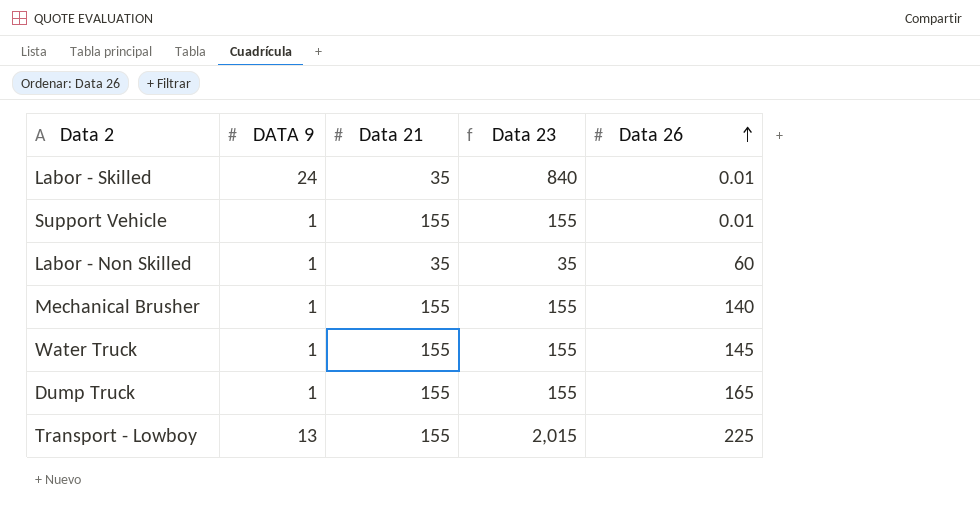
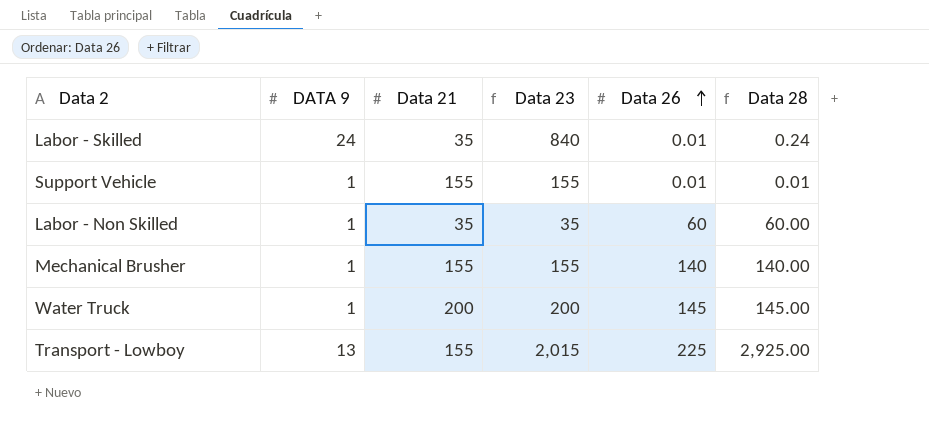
column Data 28 | formula: none -> [DATA 9] * [Data 26]
row Dump Truck: 1 | 155 | 155 | 165 -> none
Water Truck | Data 21: 155 -> 200
Water Truck | Data 23: 155 -> 200

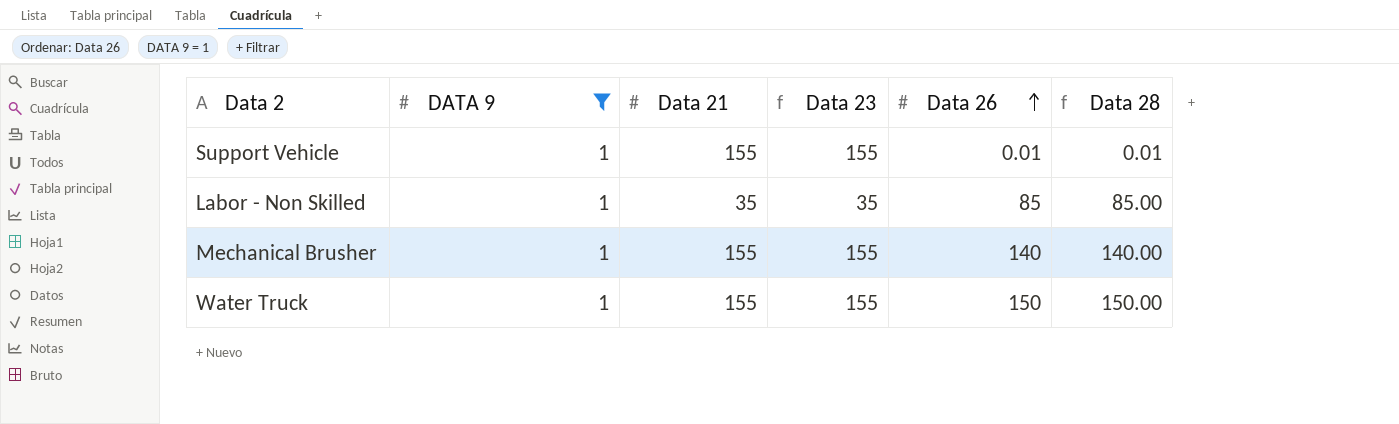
filter: none -> DATA 9 = 1
Labor - Non Skilled | Data 26: 60 -> 85
Labor - Non Skilled | Data 28: 60.00 -> 85.00
Water Truck | Data 21: 200 -> 155
Water Truck | Data 23: 200 -> 155
Water Truck | Data 26: 145 -> 150
Water Truck | Data 28: 145.00 -> 150.00

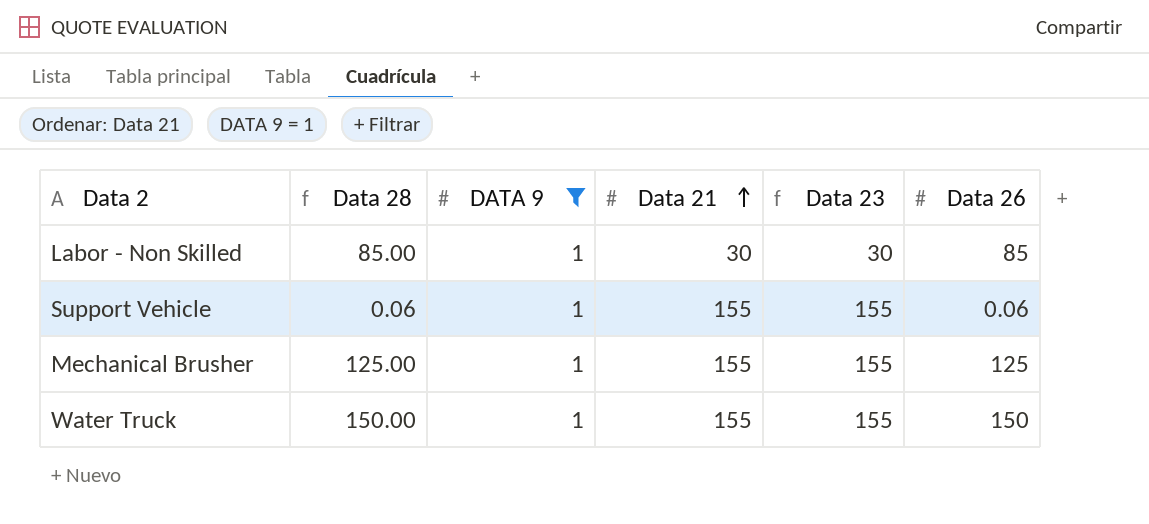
row order: Data 26 ascending -> Data 21 ascending
column Data 28 | position: 6 -> 2
Labor - Non Skilled | Data 21: 35 -> 30
Labor - Non Skilled | Data 23: 35 -> 30
Support Vehicle | Data 28: 0.01 -> 0.06
Support Vehicle | Data 26: 0.01 -> 0.06
Mechanical Brusher | Data 28: 140.00 -> 125.00
Mechanical Brusher | Data 26: 140 -> 125

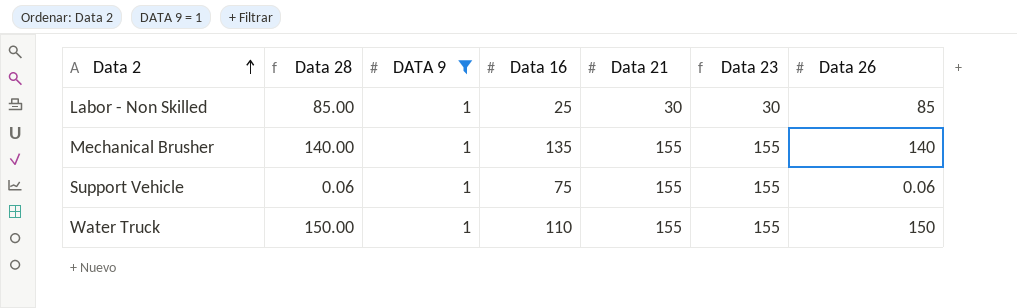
row order: Data 21 ascending -> Data 2 ascending
column Data 16 | position: none -> 4
Mechanical Brusher | Data 28: 125.00 -> 140.00
Mechanical Brusher | Data 26: 125 -> 140

